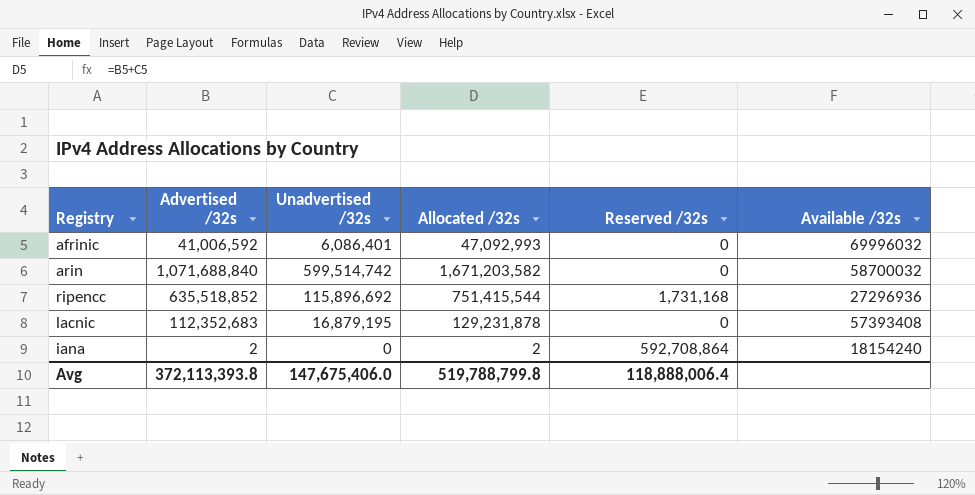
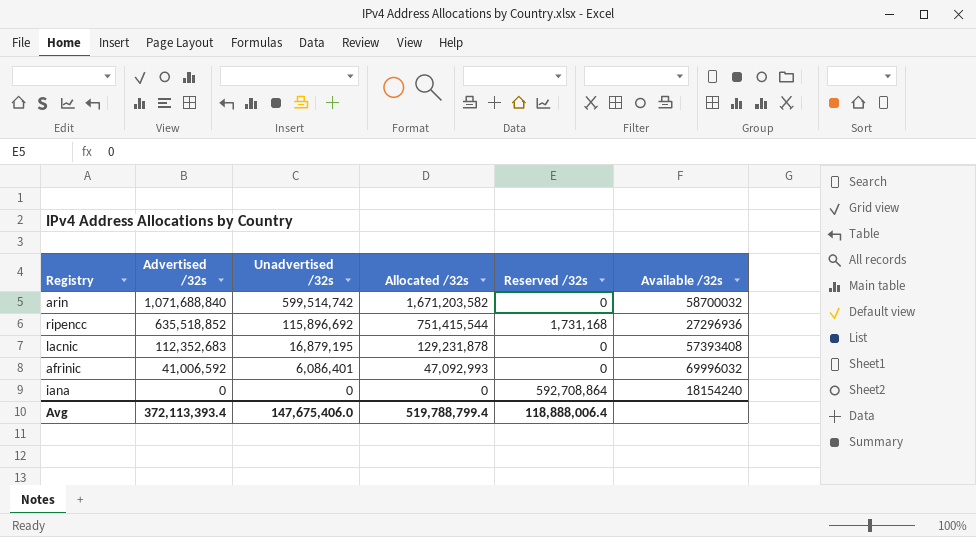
row order: none -> Advertised /32s descending
iana | Advertised /32s: 2 -> 0
iana | Allocated /32s: 2 -> 0
Avg | Advertised /32s: 372,113,393.8 -> 372,113,393.4
Avg | Allocated /32s: 519,788,799.8 -> 519,788,799.4

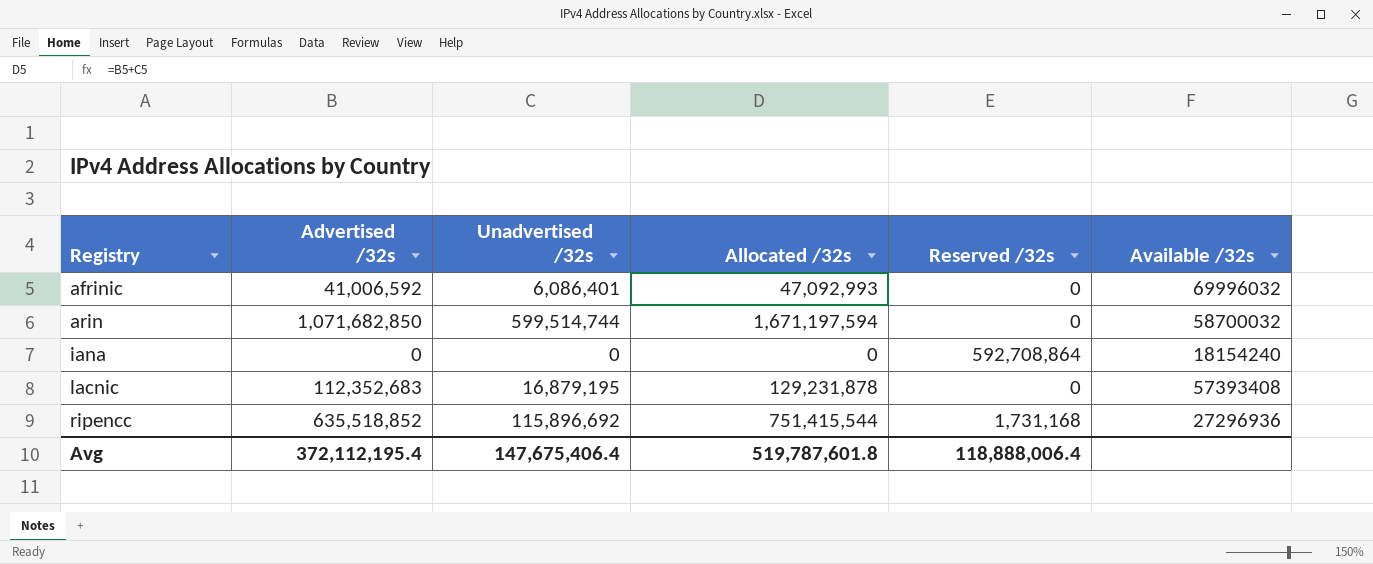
row order: Advertised /32s descending -> Registry ascending
arin | Advertised /32s: 1,071,688,840 -> 1,071,682,850
arin | Unadvertised /32s: 599,514,742 -> 599,514,744
arin | Allocated /32s: 1,671,203,582 -> 1,671,197,594
Avg | Advertised /32s: 372,113,393.4 -> 372,112,195.4
Avg | Unadvertised /32s: 147,675,406.0 -> 147,675,406.4
Avg | Allocated /32s: 519,788,799.4 -> 519,787,601.8

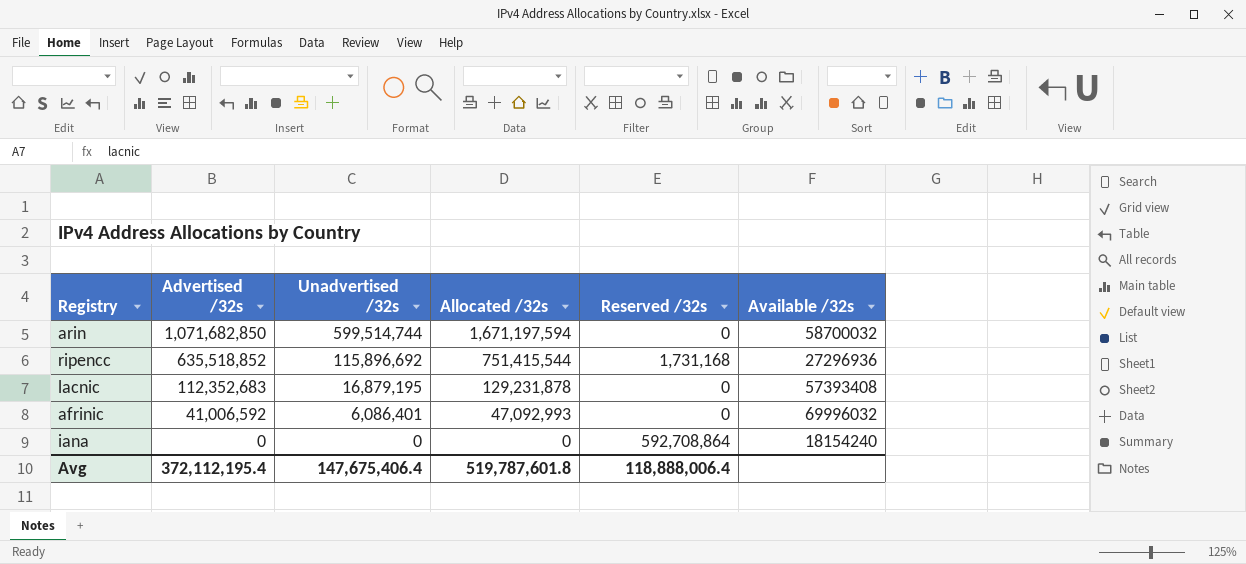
row order: Registry ascending -> Advertised /32s descending

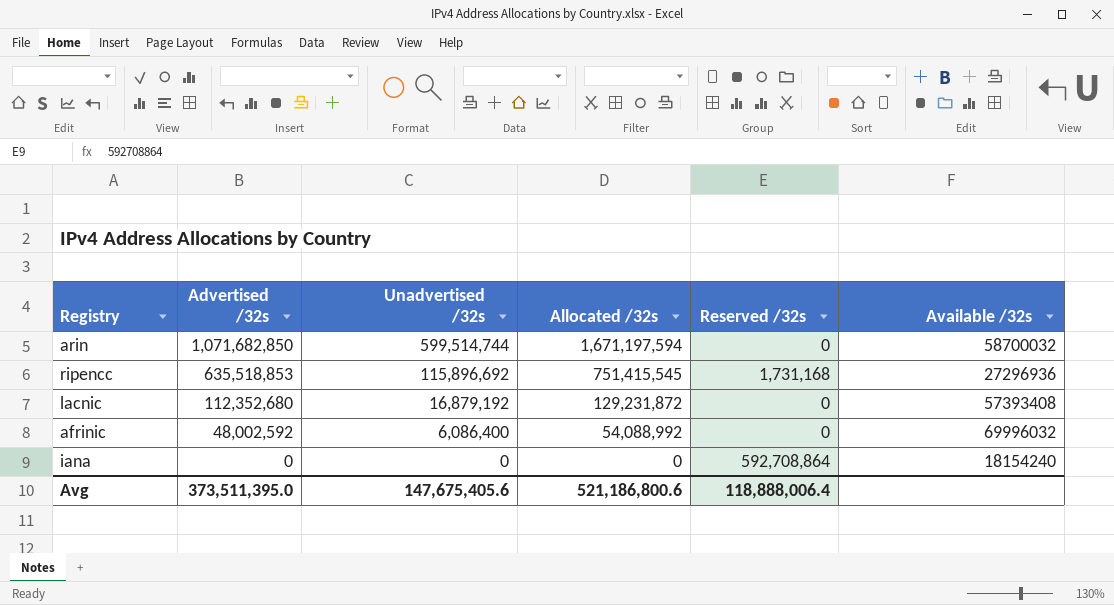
ripencc | Advertised /32s: 635,518,852 -> 635,518,853
ripencc | Allocated /32s: 751,415,544 -> 751,415,545
lacnic | Advertised /32s: 112,352,683 -> 112,352,680
lacnic | Unadvertised /32s: 16,879,195 -> 16,879,192
lacnic | Allocated /32s: 129,231,878 -> 129,231,872
afrinic | Advertised /32s: 41,006,592 -> 48,002,592
afrinic | Unadvertised /32s: 6,086,401 -> 6,086,400
afrinic | Allocated /32s: 47,092,993 -> 54,088,992
Avg | Advertised /32s: 372,112,195.4 -> 373,511,395.0
Avg | Unadvertised /32s: 147,675,406.4 -> 147,675,405.6
Avg | Allocated /32s: 519,787,601.8 -> 521,186,800.6

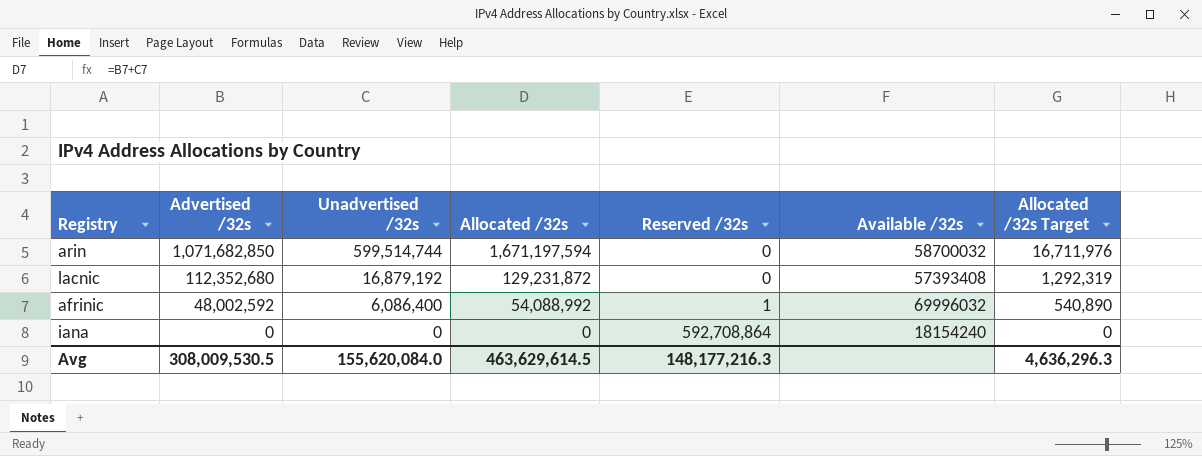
column Allocated /32s Target | formula: none -> [Allocated /32s] * 0.01
row ripencc: 635,518,853 | 115,896,692 | 751,415,545 | 1,731,168 | 27296936 -> none
afrinic | Reserved /32s: 0 -> 1
Avg | Advertised /32s: 373,511,395.0 -> 308,009,530.5
Avg | Unadvertised /32s: 147,675,405.6 -> 155,620,084.0
Avg | Allocated /32s: 521,186,800.6 -> 463,629,614.5
Avg | Reserved /32s: 118,888,006.4 -> 148,177,216.3

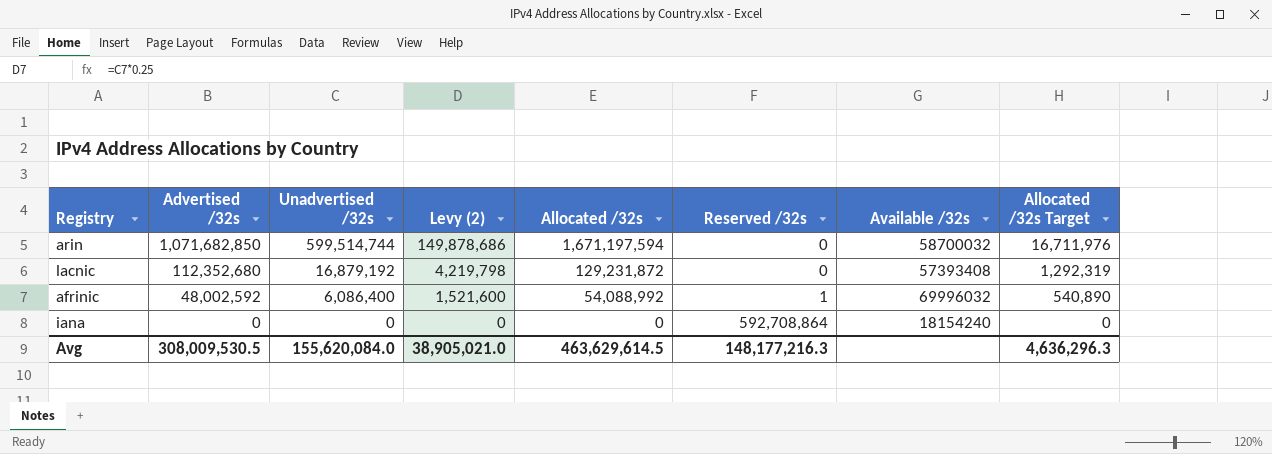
column Levy (2) | formula: none -> [Unadvertised /32s] * 0.25

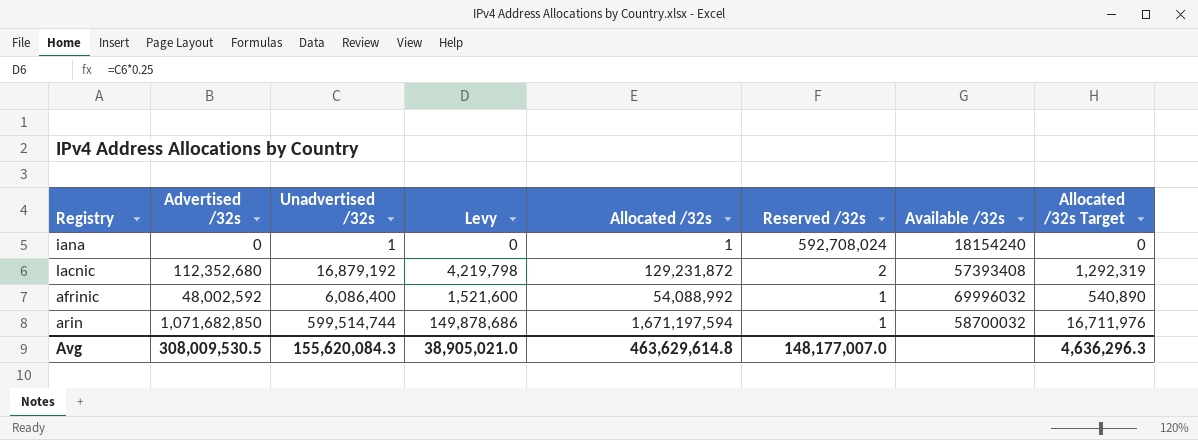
row order: Advertised /32s descending -> Reserved /32s descending
column name: Levy (2) -> Levy
iana | Unadvertised /32s: 0 -> 1
iana | Allocated /32s: 0 -> 1
iana | Reserved /32s: 592,708,864 -> 592,708,024
lacnic | Reserved /32s: 0 -> 2
arin | Reserved /32s: 0 -> 1
Avg | Unadvertised /32s: 155,620,084.0 -> 155,620,084.3
Avg | Allocated /32s: 463,629,614.5 -> 463,629,614.8
Avg | Reserved /32s: 148,177,216.3 -> 148,177,007.0

